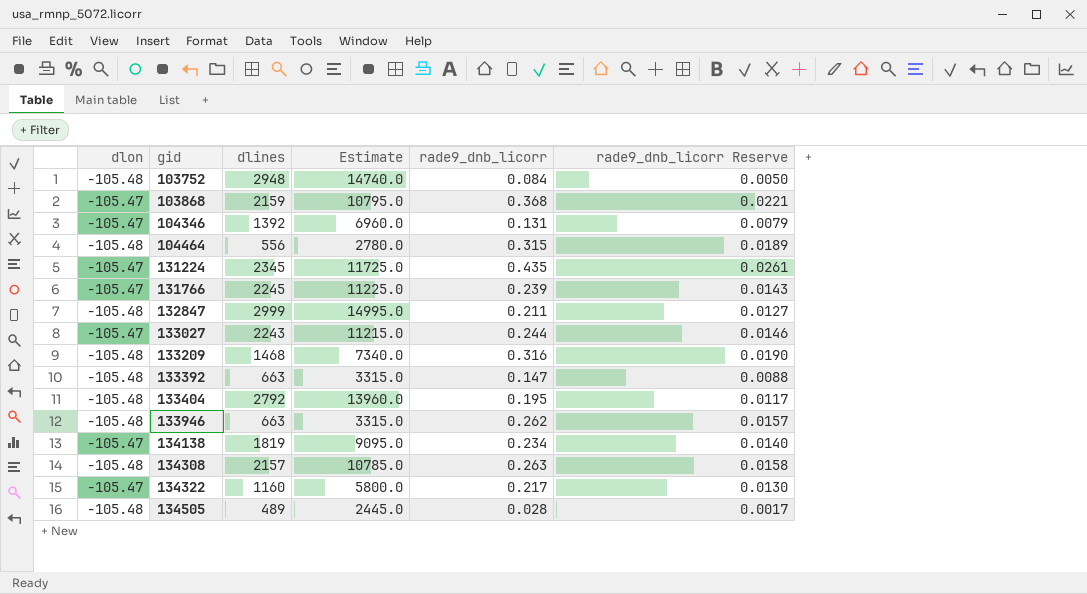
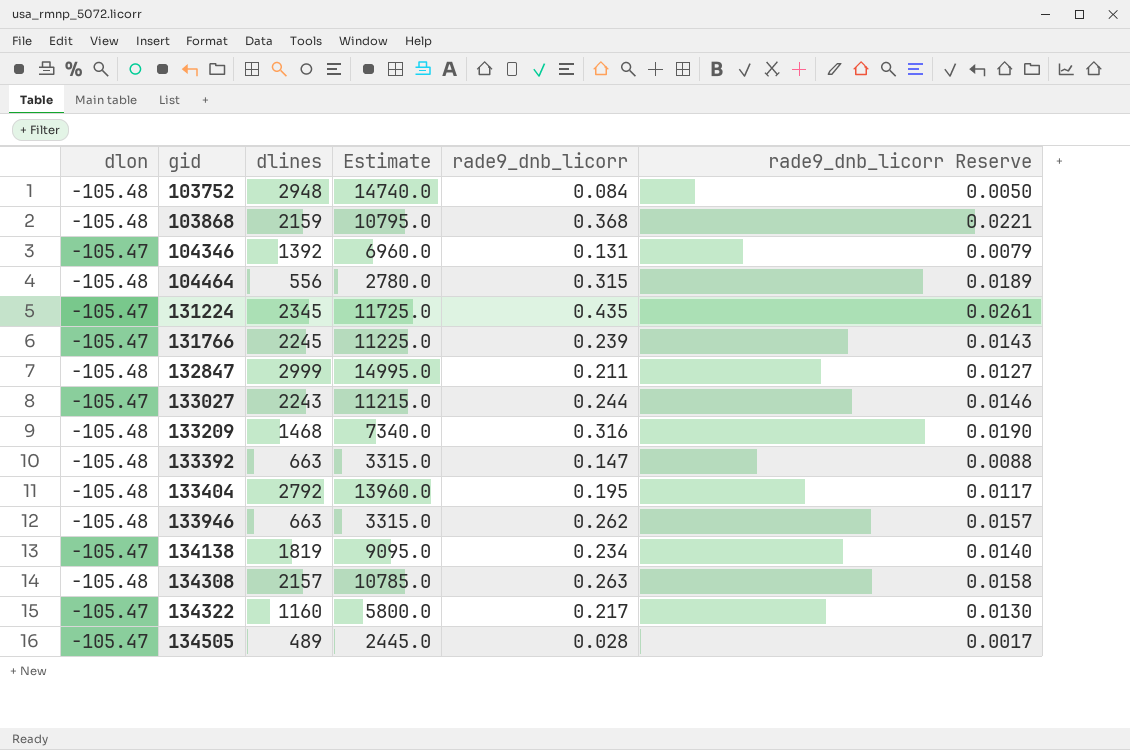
103868 | dlon: -105.47 -> -105.48
134505 | dlon: -105.48 -> -105.47

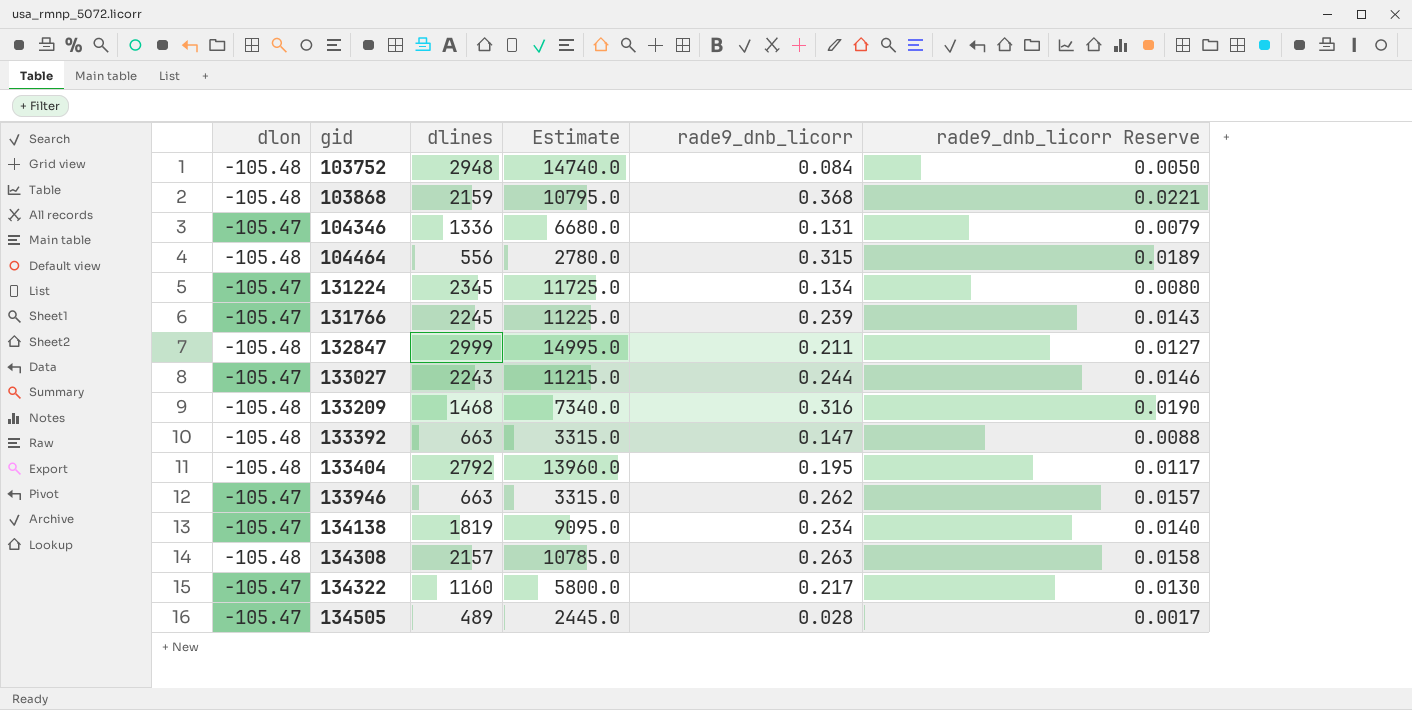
104346 | dlines: 1392 -> 1336
104346 | Estimate: 6960.0 -> 6680.0
131224 | rade9_dnb_licorr: 0.435 -> 0.134
131224 | rade9_dnb_licorr Reserve: 0.0261 -> 0.0080
133946 | dlon: -105.48 -> -105.47

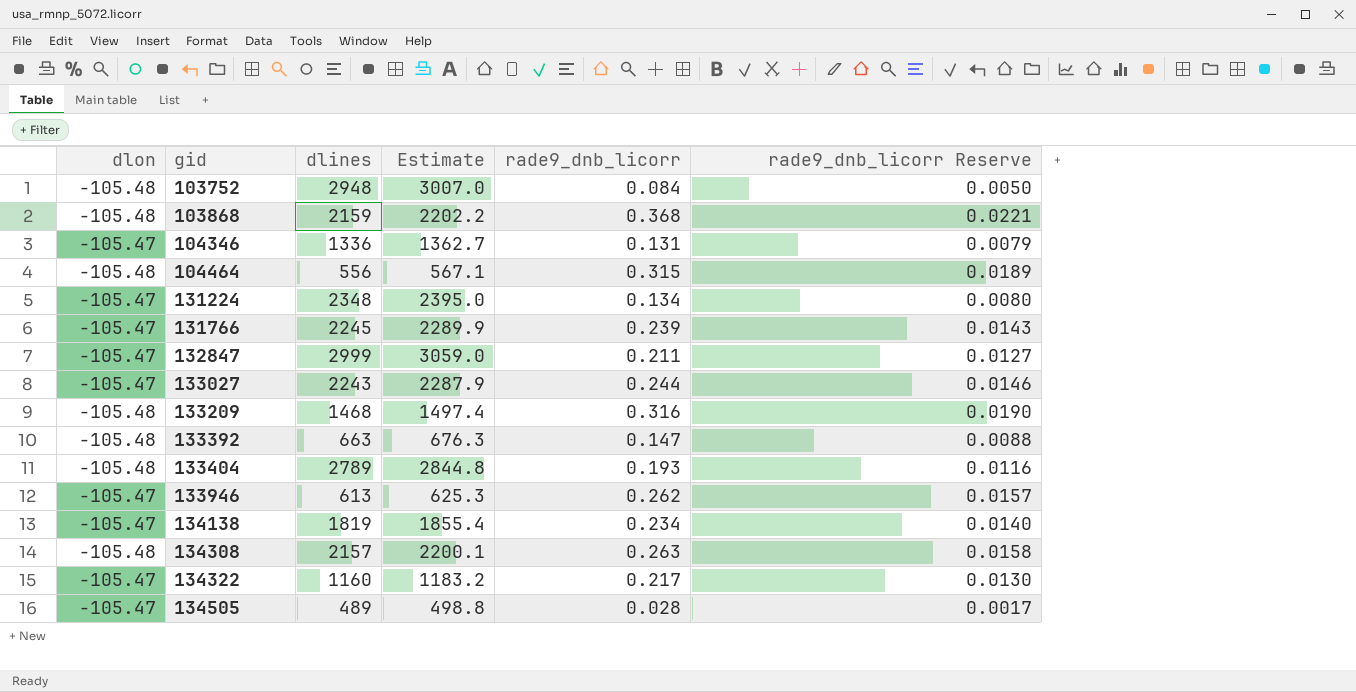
column Estimate | formula: [dlines] * 5 -> [dlines] * 1.02
131224 | dlines: 2345 -> 2348
132847 | dlon: -105.48 -> -105.47
133404 | dlines: 2792 -> 2789
133404 | rade9_dnb_licorr: 0.195 -> 0.193
133404 | rade9_dnb_licorr Reserve: 0.0117 -> 0.0116
133946 | dlines: 663 -> 613

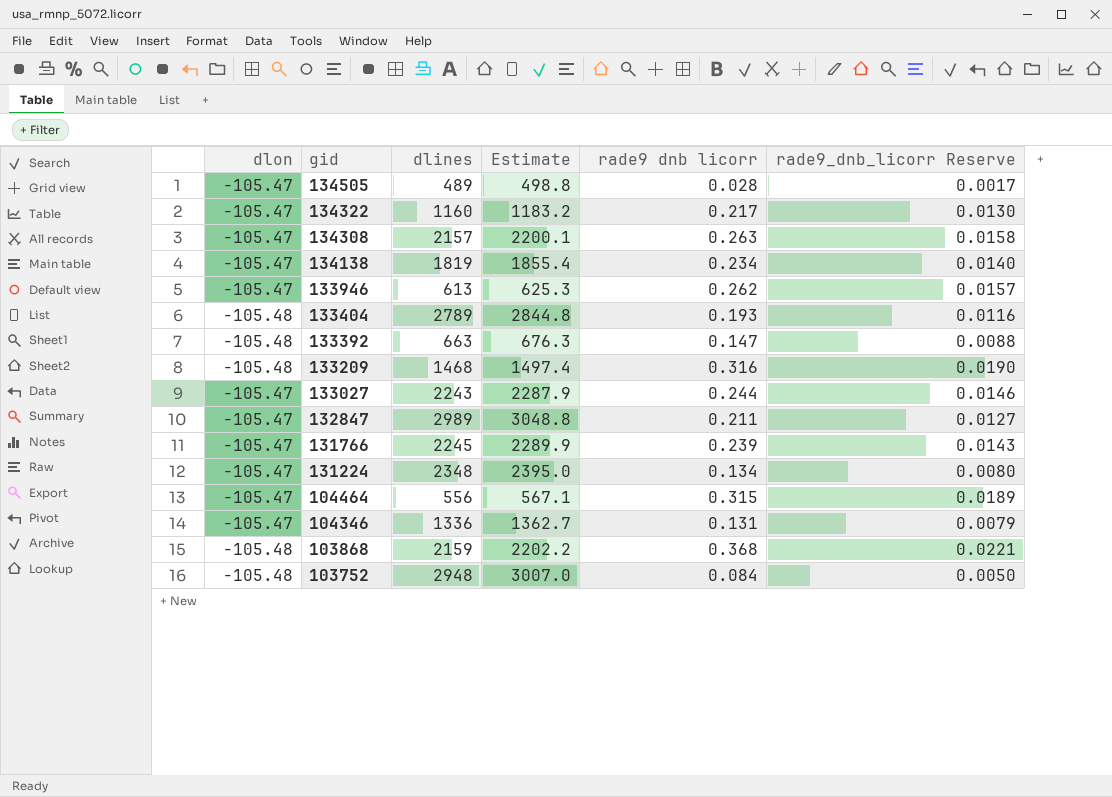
row order: gid ascending -> gid descending
column name: rade9_dnb_licorr -> rade9 dnb licorr
134308 | dlon: -105.48 -> -105.47
132847 | dlines: 2999 -> 2989
132847 | Estimate: 3059.0 -> 3048.8
104464 | dlon: -105.48 -> -105.47

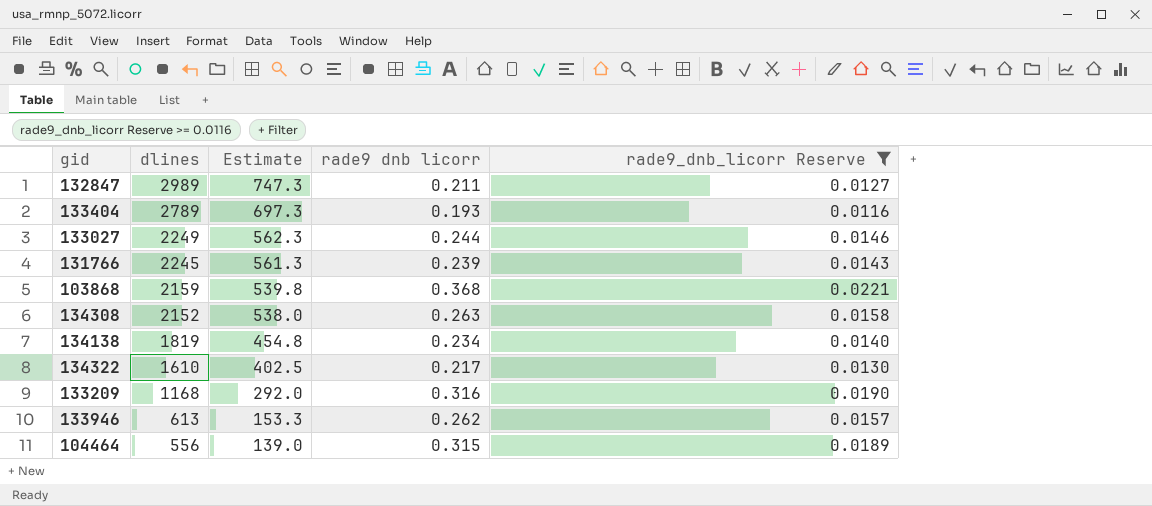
filter: none -> rade9_dnb_licorr Reserve >= 0.0116
row order: gid descending -> dlines descending
column dlon | position: 1 -> none
column Estimate | formula: [dlines] * 1.02 -> [dlines] * 0.25
133027 | dlines: 2243 -> 2249
134308 | dlines: 2157 -> 2152
134322 | dlines: 1160 -> 1610
133209 | dlines: 1468 -> 1168

